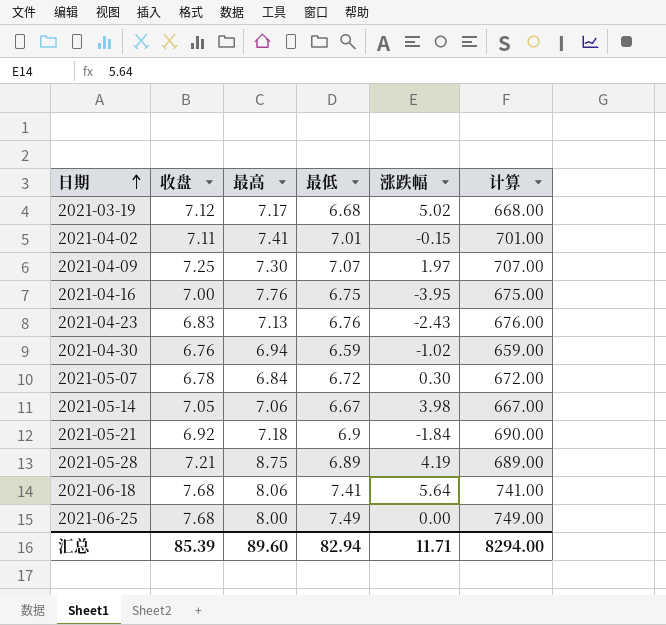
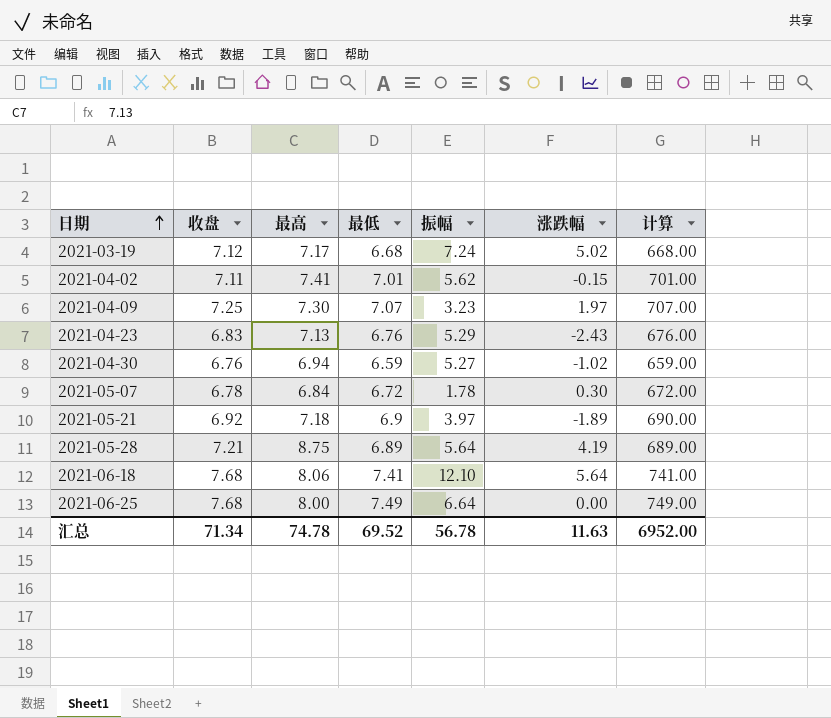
column 振幅 | position: none -> 5
row 2021-04-16: 7.00 | 7.76 | 6.75 | -3.95 | 675.00 -> none
row 2021-05-14: 7.05 | 7.06 | 6.67 | 3.98 | 667.00 -> none
2021-05-21 | 涨跌幅: -1.84 -> -1.89
汇总 | 收盘: 85.39 -> 71.34
汇总 | 最高: 89.60 -> 74.78
汇总 | 最低: 82.94 -> 69.52
汇总 | 涨跌幅: 11.71 -> 11.63
汇总 | 计算: 8294.00 -> 6952.00

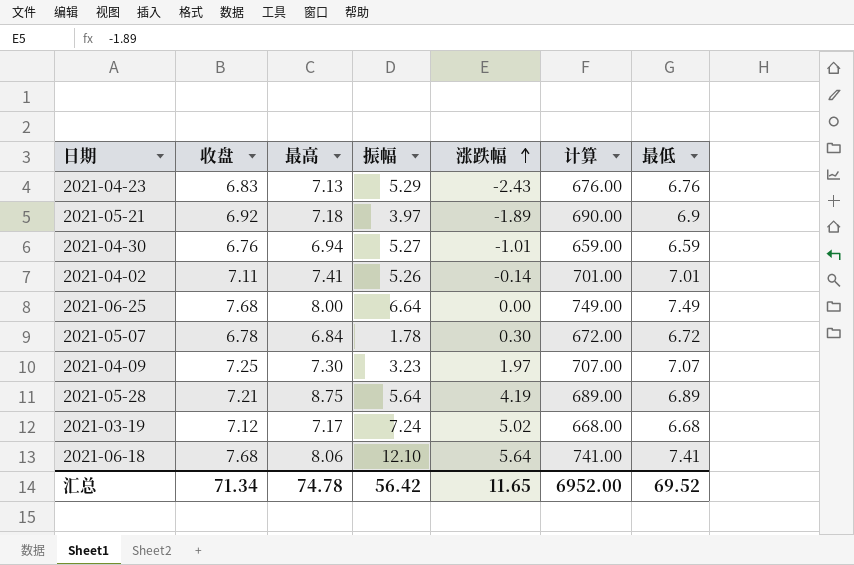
row order: 日期 ascending -> 涨跌幅 ascending
column 最低 | position: 4 -> 7
2021-04-30 | 涨跌幅: -1.02 -> -1.01
2021-04-02 | 振幅: 5.62 -> 5.26
2021-04-02 | 涨跌幅: -0.15 -> -0.14
汇总 | 振幅: 56.78 -> 56.42
汇总 | 涨跌幅: 11.63 -> 11.65

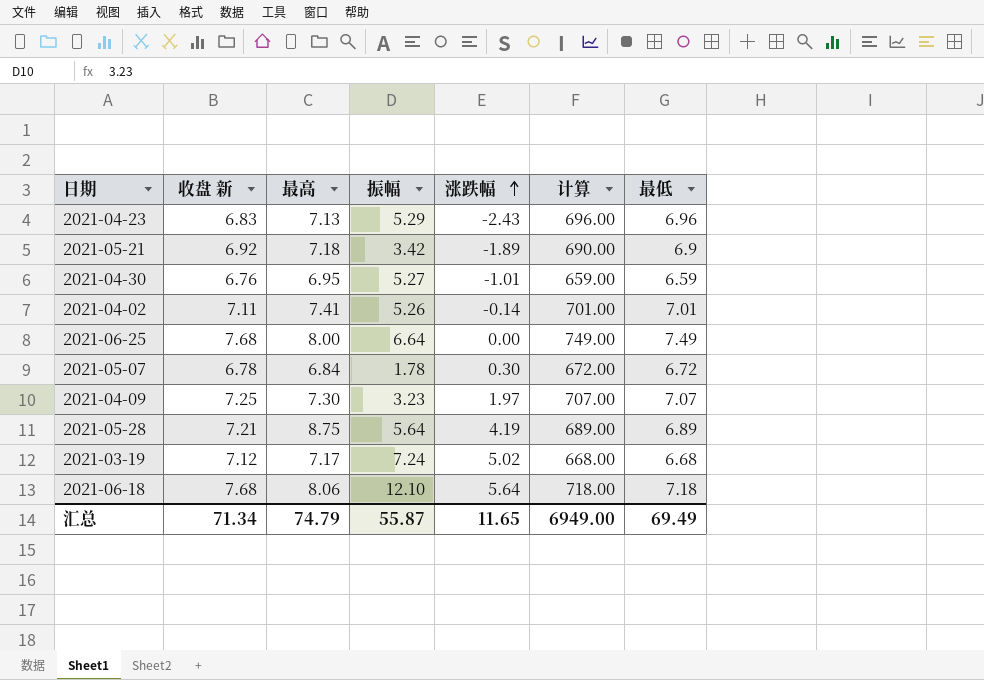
column name: 收盘 -> 收盘 新
2021-04-23 | 计算: 676.00 -> 696.00
2021-04-23 | 最低: 6.76 -> 6.96
2021-05-21 | 振幅: 3.97 -> 3.42
2021-04-30 | 最高: 6.94 -> 6.95
2021-06-18 | 计算: 741.00 -> 718.00
2021-06-18 | 最低: 7.41 -> 7.18
汇总 | 最高: 74.78 -> 74.79
汇总 | 振幅: 56.42 -> 55.87
汇总 | 计算: 6952.00 -> 6949.00
汇总 | 最低: 69.52 -> 69.49

